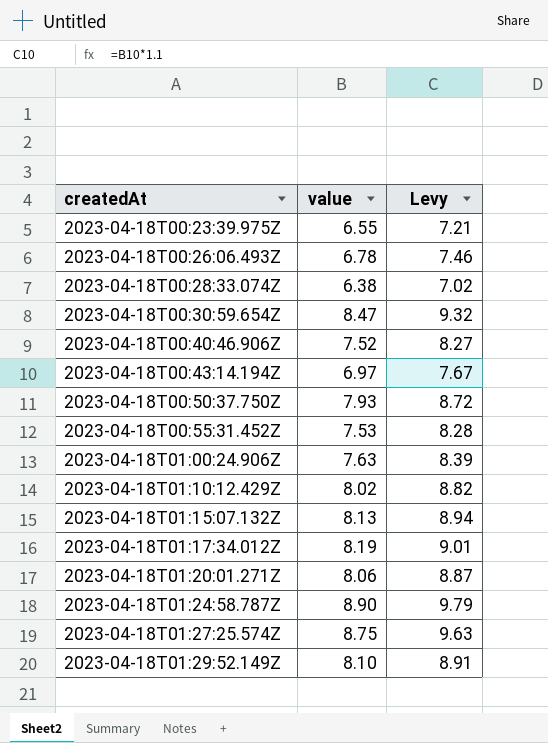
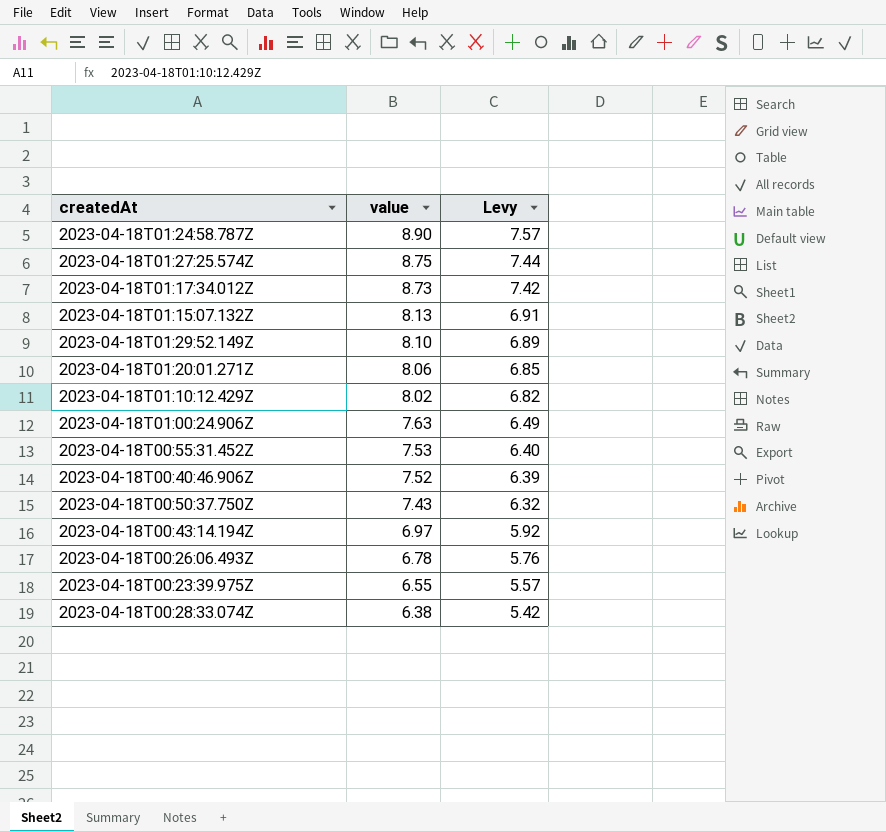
row order: createdAt ascending -> value descending
column Levy | formula: [value] * 1.1 -> [value] * 0.85
row 2023-04-18T00:30:59.654Z: 8.47 | 9.32 -> none
2023-04-18T01:17:34.012Z | value: 8.19 -> 8.73
2023-04-18T00:50:37.750Z | value: 7.93 -> 7.43

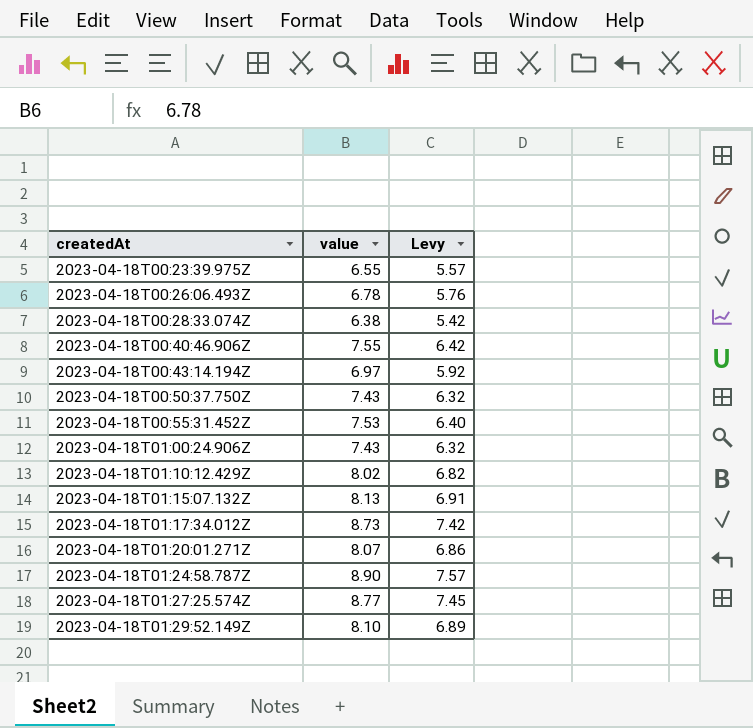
row order: value descending -> createdAt ascending
2023-04-18T00:40:46.906Z | value: 7.52 -> 7.55
2023-04-18T00:40:46.906Z | Levy: 6.39 -> 6.42
2023-04-18T01:00:24.906Z | value: 7.63 -> 7.43
2023-04-18T01:00:24.906Z | Levy: 6.49 -> 6.32
2023-04-18T01:20:01.271Z | value: 8.06 -> 8.07
2023-04-18T01:20:01.271Z | Levy: 6.85 -> 6.86
2023-04-18T01:27:25.574Z | value: 8.75 -> 8.77
2023-04-18T01:27:25.574Z | Levy: 7.44 -> 7.45

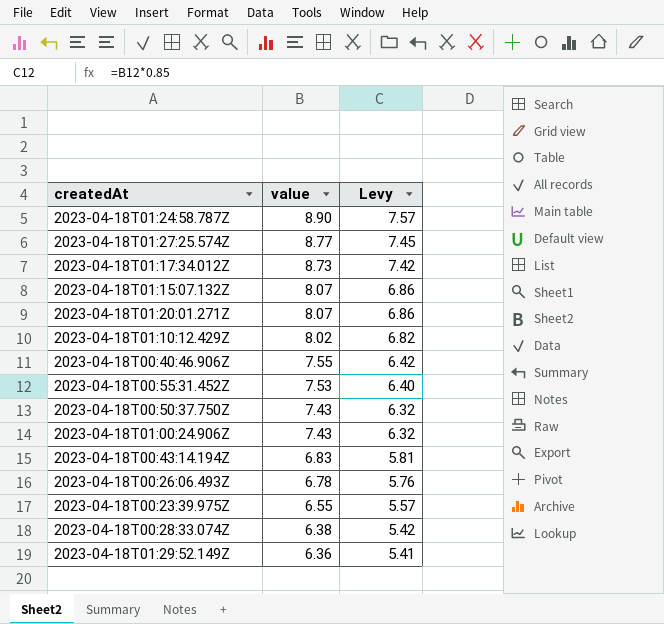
row order: createdAt ascending -> value descending
2023-04-18T01:15:07.132Z | value: 8.13 -> 8.07
2023-04-18T01:15:07.132Z | Levy: 6.91 -> 6.86
2023-04-18T00:43:14.194Z | value: 6.97 -> 6.83
2023-04-18T00:43:14.194Z | Levy: 5.92 -> 5.81
2023-04-18T01:29:52.149Z | value: 8.10 -> 6.36
2023-04-18T01:29:52.149Z | Levy: 6.89 -> 5.41

